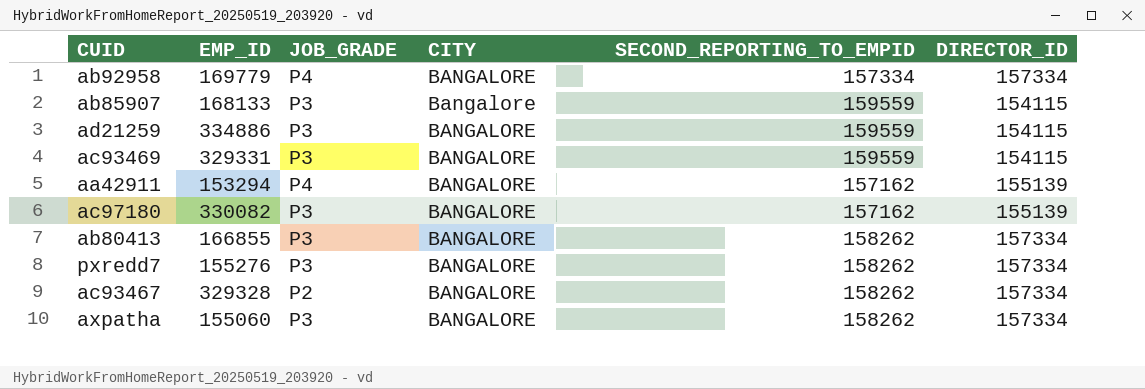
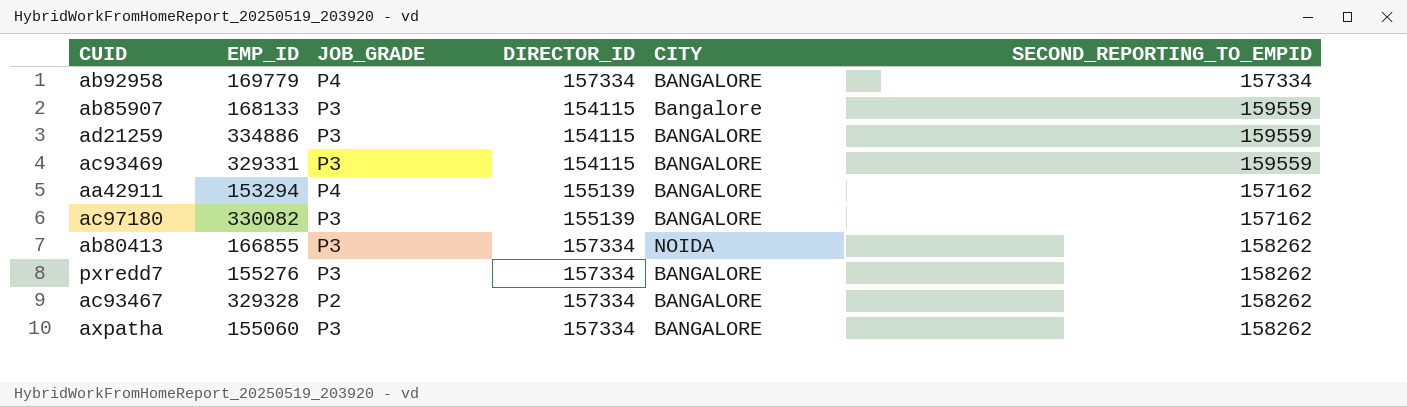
column DIRECTOR_ID | position: 6 -> 4
ab80413 | CITY: BANGALORE -> NOIDA

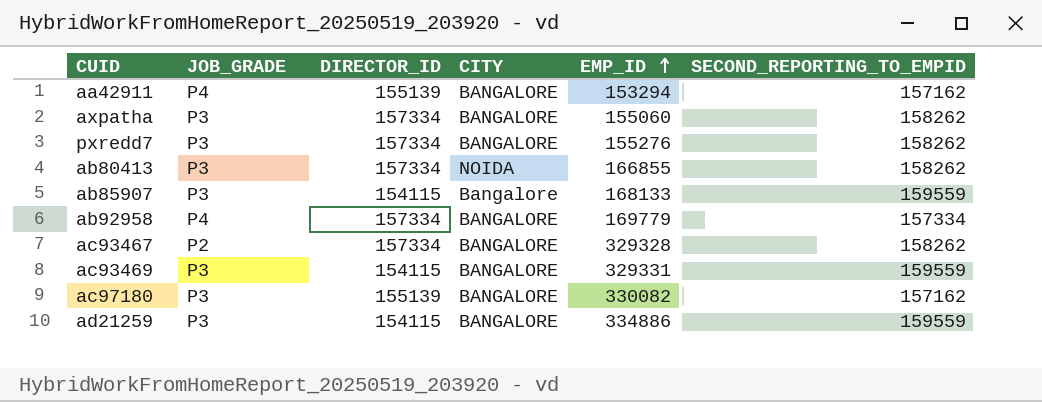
row order: none -> EMP_ID ascending
column EMP_ID | position: 2 -> 5

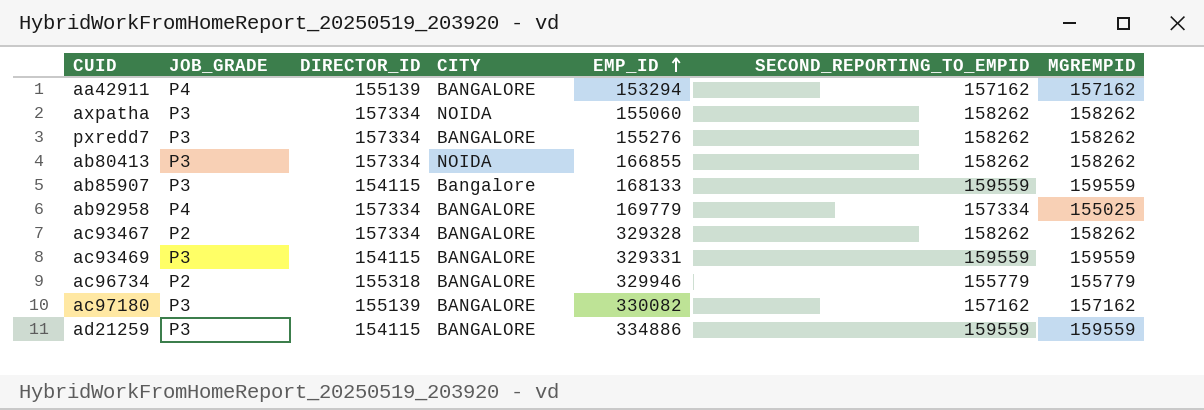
column MGREMPID | position: none -> 7
axpatha | CITY: BANGALORE -> NOIDA
row ac96734: none -> P2 | 155318 | BANGALORE | 329946 | 155779 | 155779

